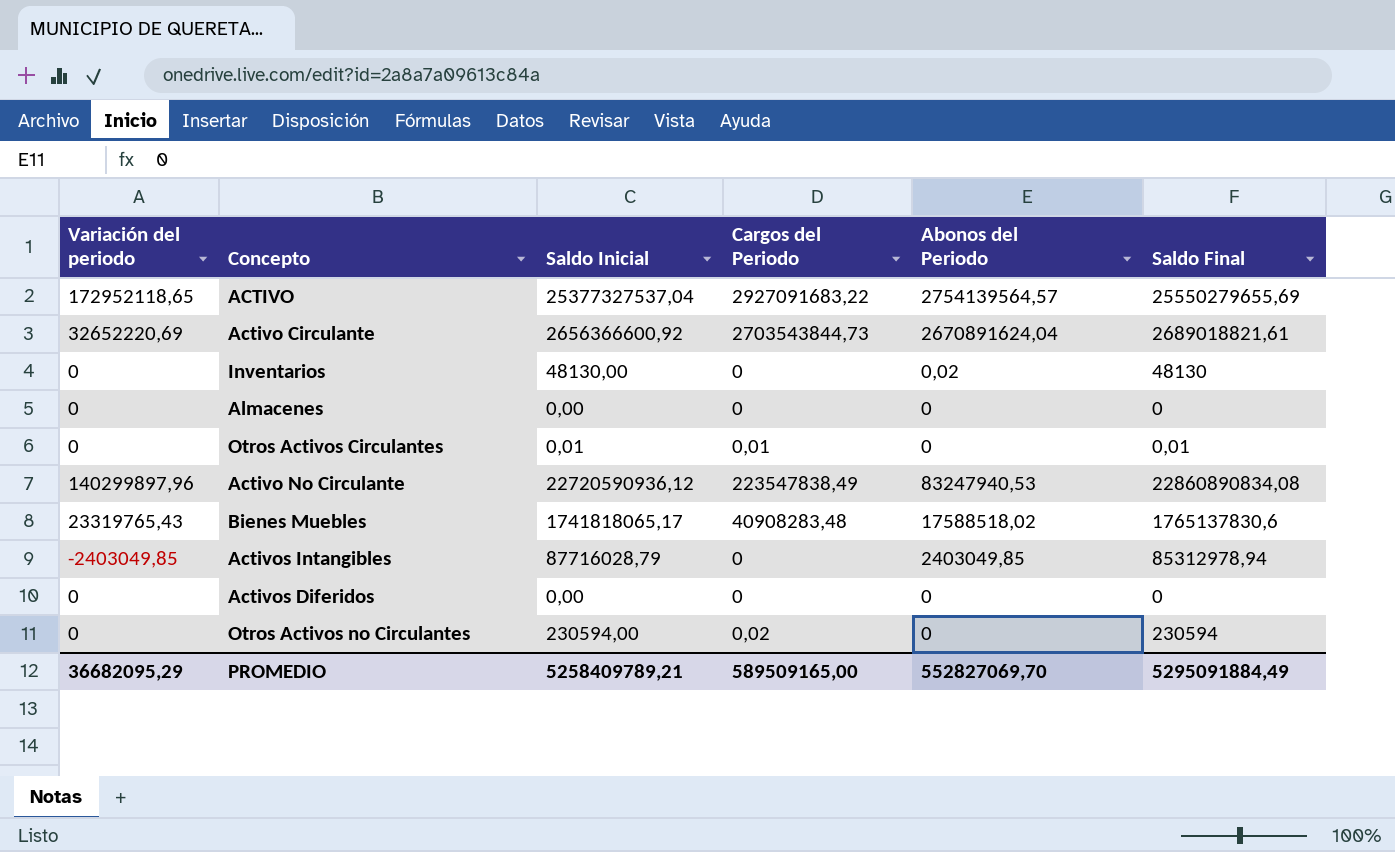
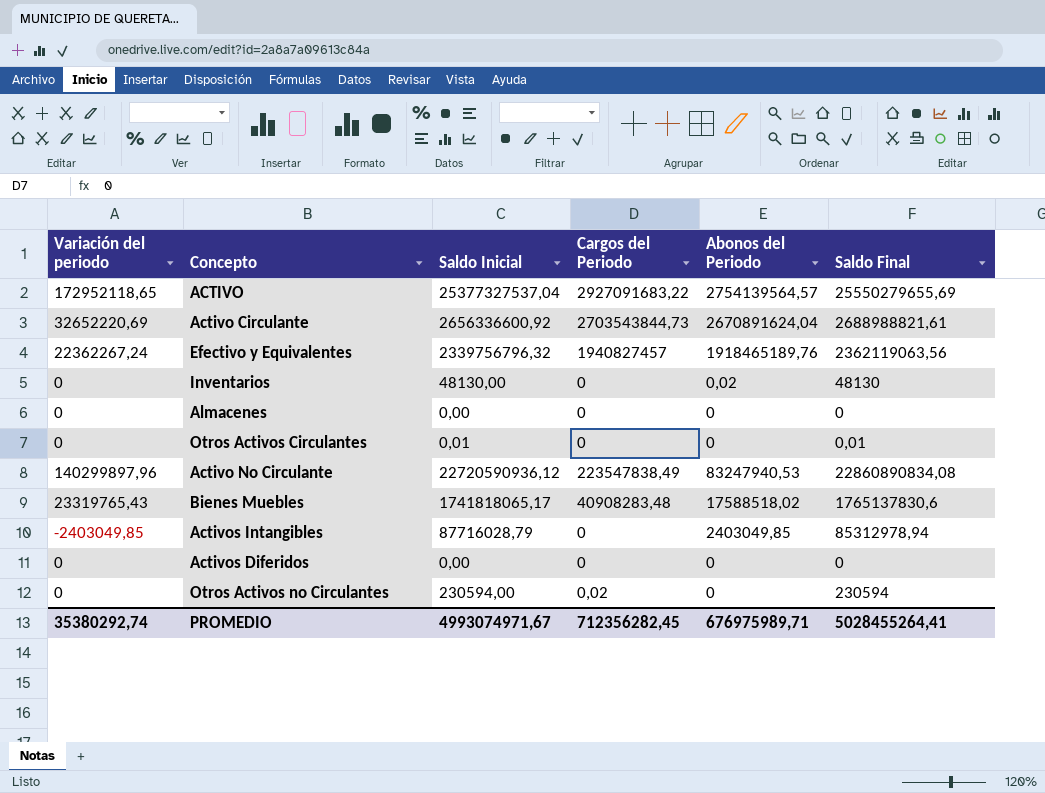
Activo Circulante | Saldo Inicial: 2656366600,92 -> 2656336600,92
Activo Circulante | Saldo Final: 2689018821,61 -> 2688988821,61
row Efectivo y Equivalentes: none -> 22362267,24 | 2339756796,32 | 1940827457 | 1918465189,76 | 2362119063,56
Otros Activos Circulantes | Cargos del Periodo: 0,01 -> 0
PROMEDIO | Variación del periodo: 36682095,29 -> 35380292,74
PROMEDIO | Saldo Inicial: 5258409789,21 -> 4993074971,67
PROMEDIO | Cargos del Periodo: 589509165,00 -> 712356282,45
PROMEDIO | Abonos del Periodo: 552827069,70 -> 676975989,71
PROMEDIO | Saldo Final: 5295091884,49 -> 5028455264,41

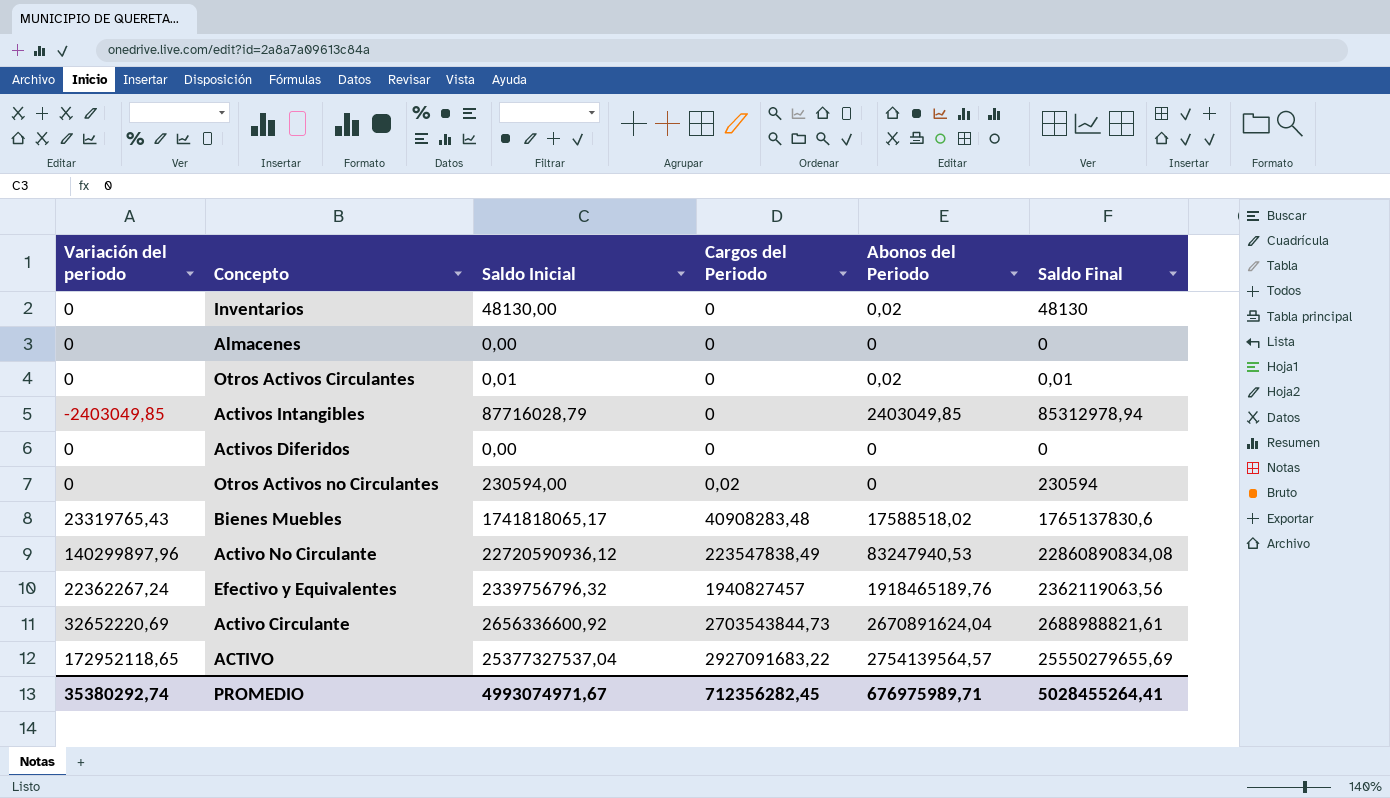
row order: none -> Cargos del Periodo ascending
Otros Activos Circulantes | Abonos del Periodo: 0 -> 0,02

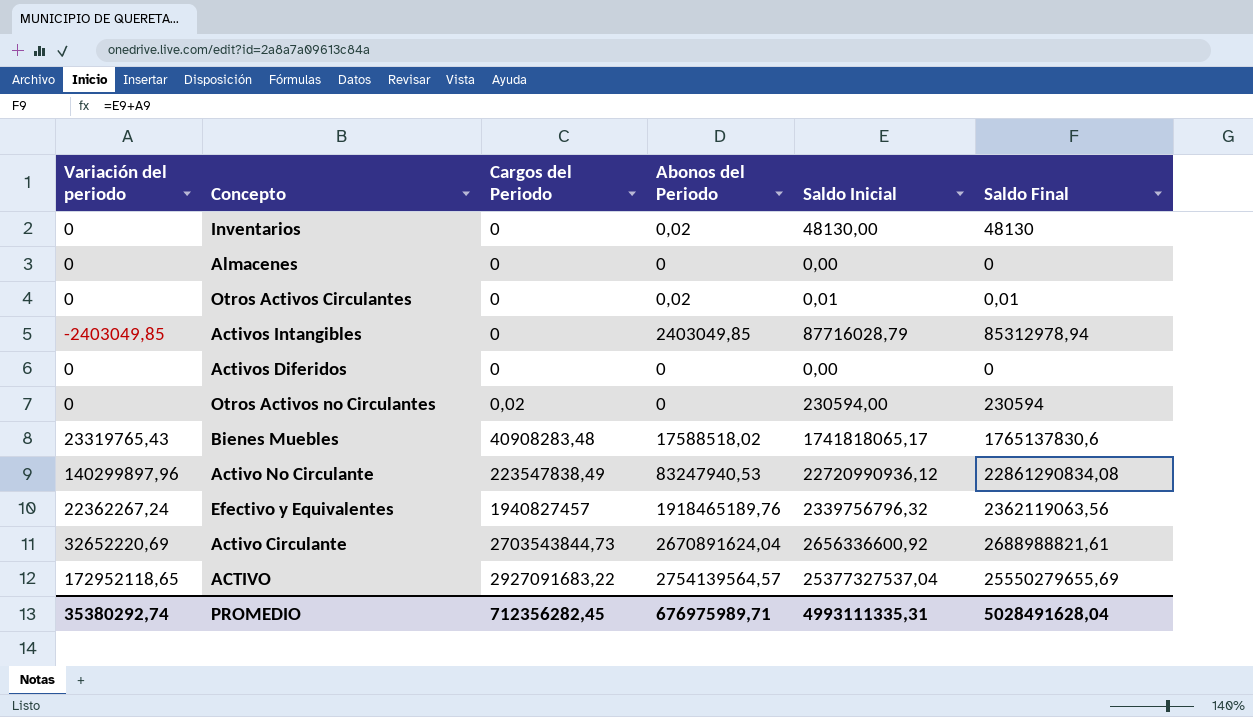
column Saldo Inicial | position: 3 -> 5
Activo No Circulante | Saldo Inicial: 22720590936,12 -> 22720990936,12
Activo No Circulante | Saldo Final: 22860890834,08 -> 22861290834,08
PROMEDIO | Saldo Inicial: 4993074971,67 -> 4993111335,31
PROMEDIO | Saldo Final: 5028455264,41 -> 5028491628,04

